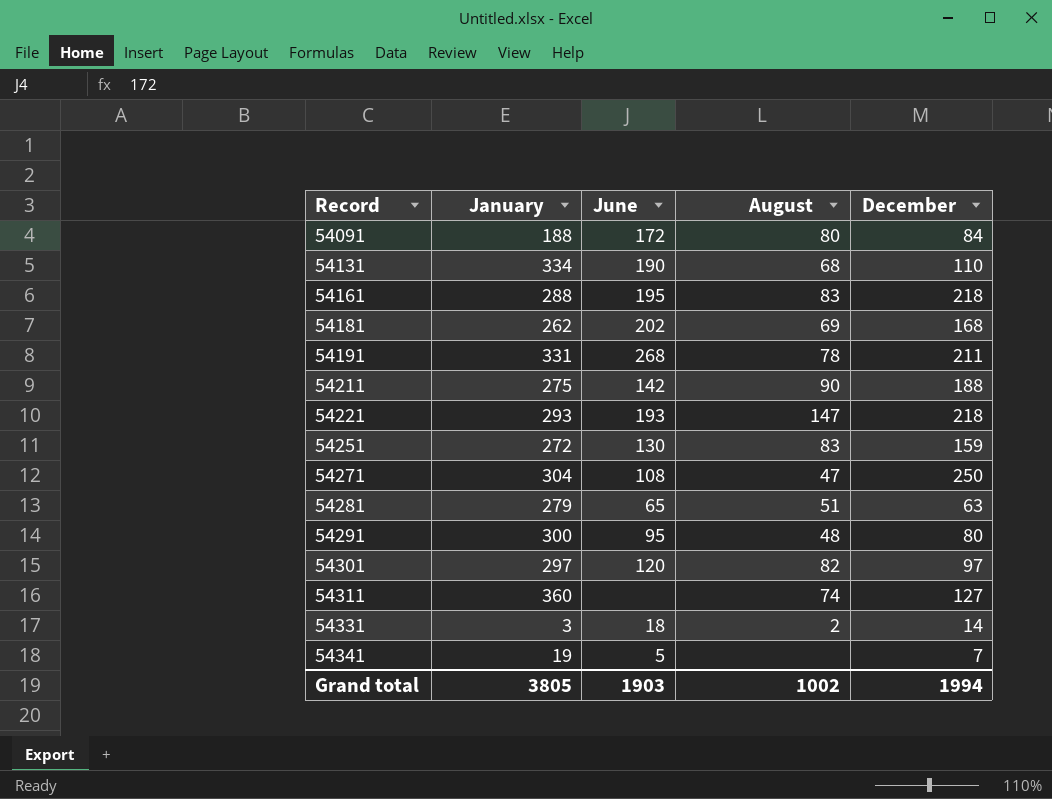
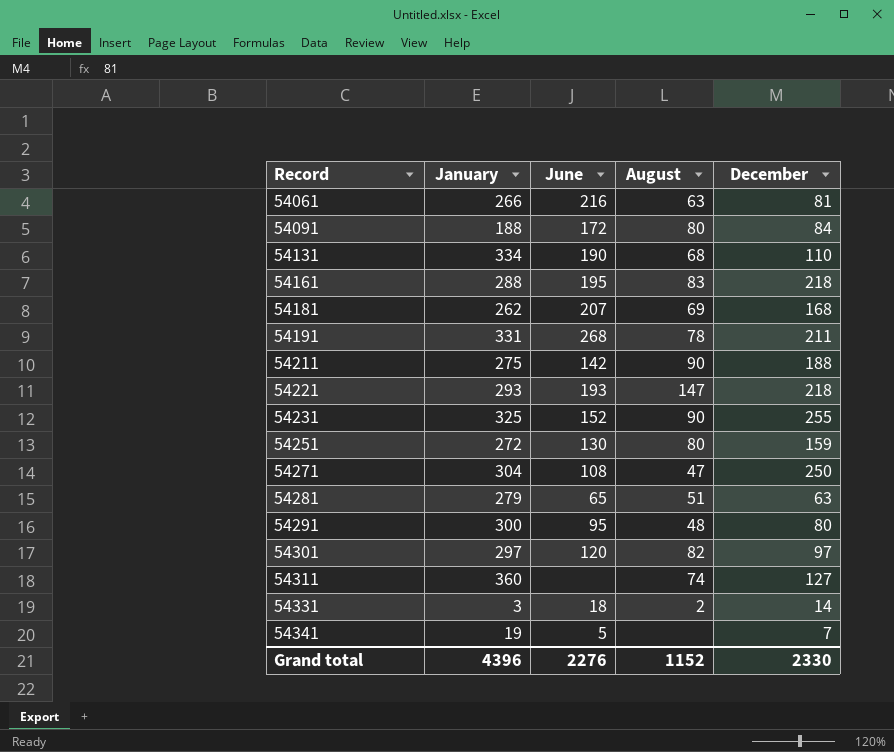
row 54061: none -> 266 | 216 | 63 | 81
54181 | June: 202 -> 207
row 54231: none -> 325 | 152 | 90 | 255
54251 | August: 83 -> 80
Grand total | January: 3805 -> 4396
Grand total | June: 1903 -> 2276
Grand total | August: 1002 -> 1152
Grand total | December: 1994 -> 2330

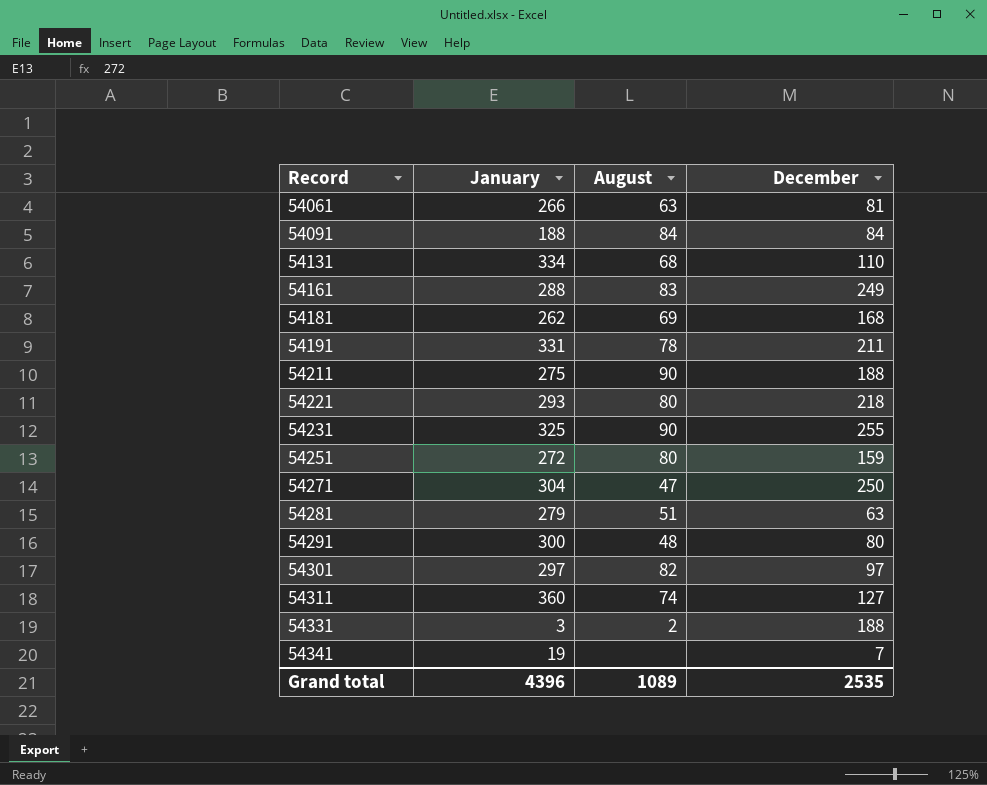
column June | position: 3 -> none
54091 | August: 80 -> 84
54161 | December: 218 -> 249
54221 | August: 147 -> 80
54331 | December: 14 -> 188
Grand total | August: 1152 -> 1089
Grand total | December: 2330 -> 2535

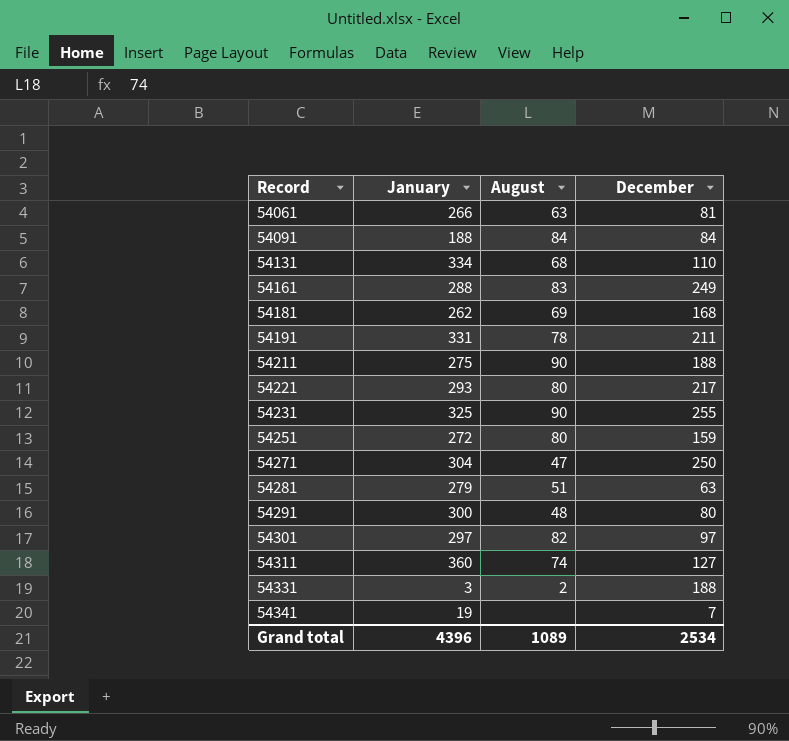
54221 | December: 218 -> 217
Grand total | December: 2535 -> 2534

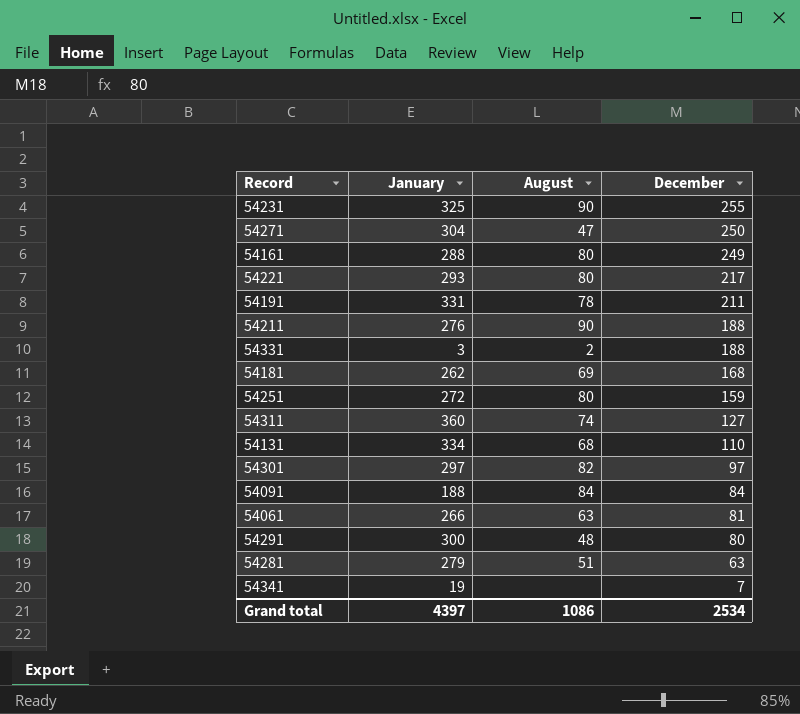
row order: Record ascending -> December descending
54161 | August: 83 -> 80
54211 | January: 275 -> 276
Grand total | January: 4396 -> 4397
Grand total | August: 1089 -> 1086

